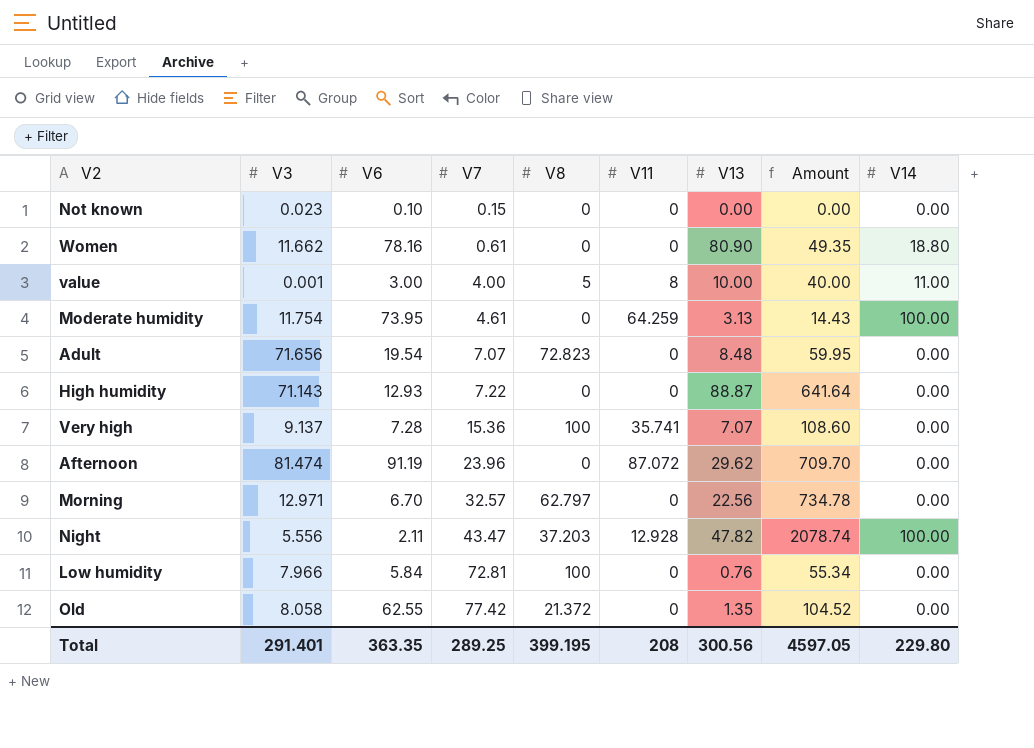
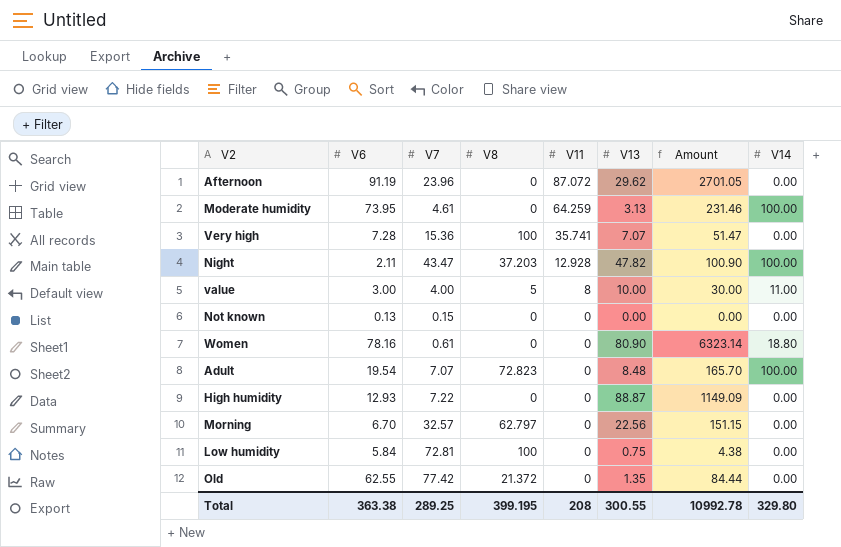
row order: V7 ascending -> V11 descending
column V3 | position: 2 -> none
column Amount | formula: [V7] * [V13] -> [V6] * [V13]
Not known | V6: 0.10 -> 0.13
Adult | V14: 0.00 -> 100.00
Low humidity | V13: 0.76 -> 0.75
Total | V6: 363.35 -> 363.38
Total | V13: 300.56 -> 300.55
Total | Amount: 4597.05 -> 10992.78
Total | V14: 229.80 -> 329.80

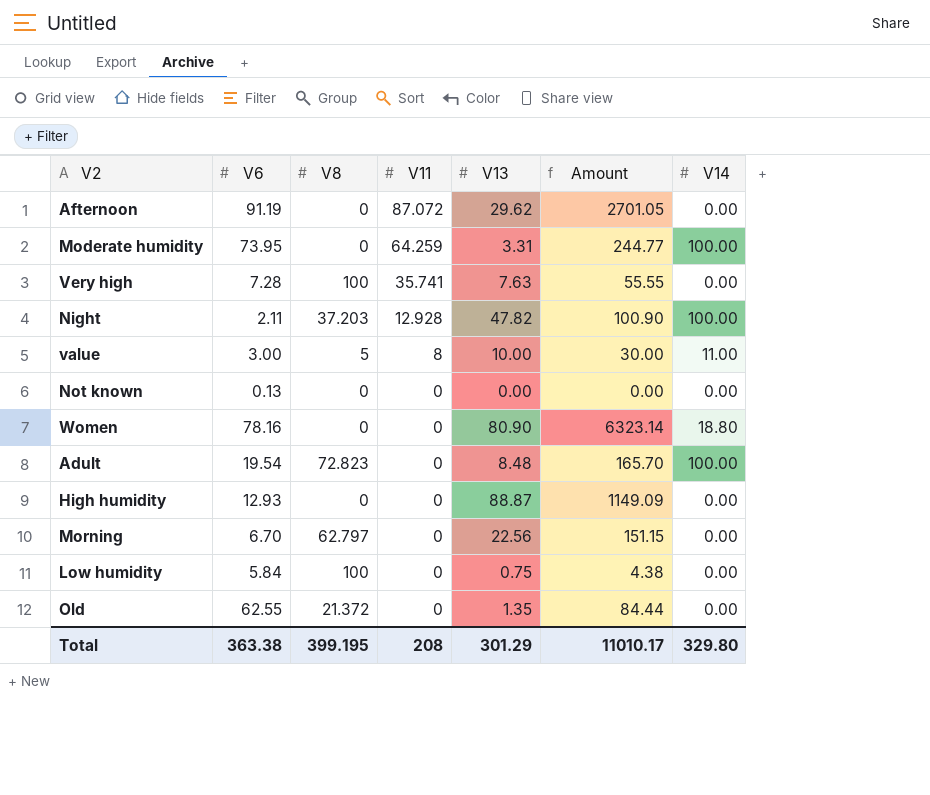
column V7 | position: 3 -> none
Moderate humidity | V13: 3.13 -> 3.31
Moderate humidity | Amount: 231.46 -> 244.77
Very high | V13: 7.07 -> 7.63
Very high | Amount: 51.47 -> 55.55
Total | V13: 300.55 -> 301.29
Total | Amount: 10992.78 -> 11010.17

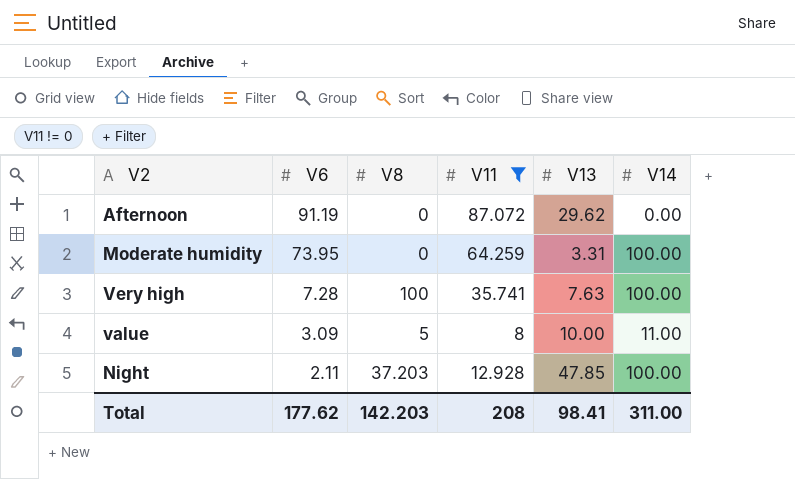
filter: none -> V11 != 0
row order: V11 descending -> V6 descending
column Amount | formula: [V6] * [V13] -> none
Very high | V14: 0.00 -> 100.00
value | V6: 3.00 -> 3.09
Night | V13: 47.82 -> 47.85
Total | V6: 363.38 -> 177.62
Total | V8: 399.195 -> 142.203
Total | V13: 301.29 -> 98.41
Total | V14: 329.80 -> 311.00

